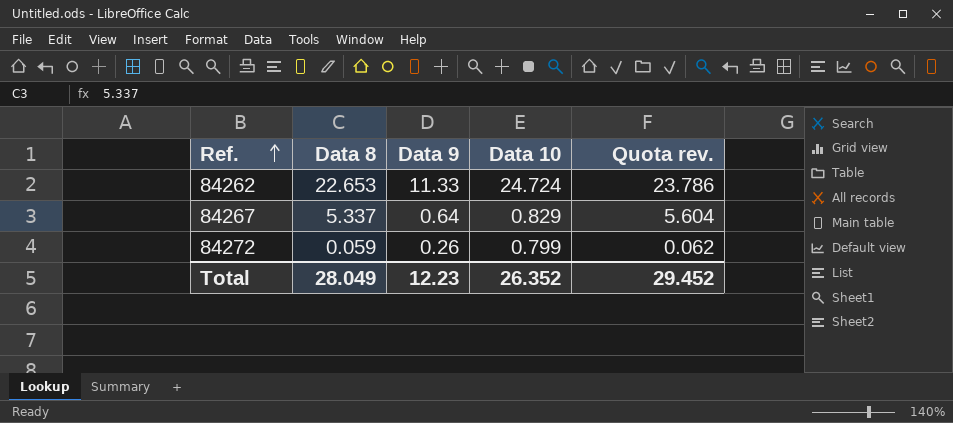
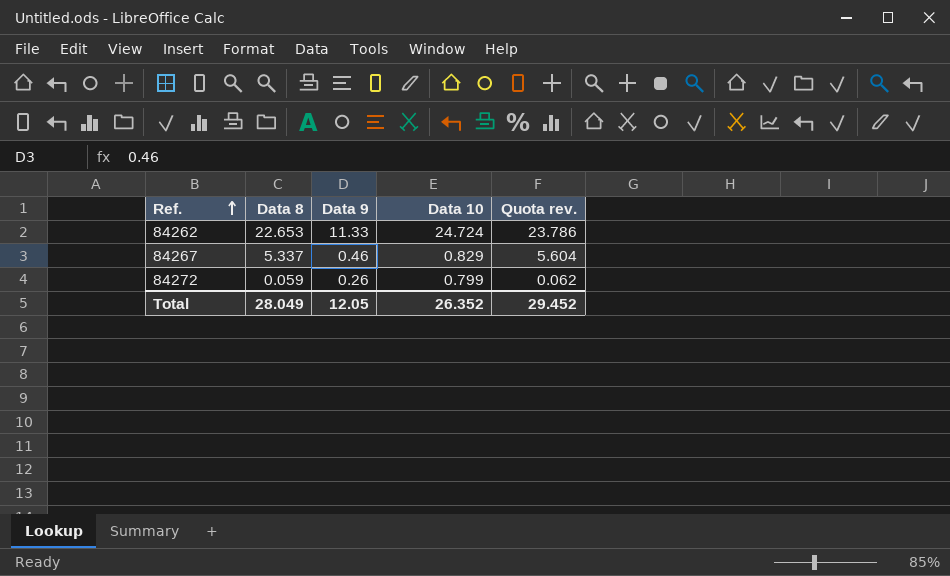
84267 | Data 9: 0.64 -> 0.46
Total | Data 9: 12.23 -> 12.05

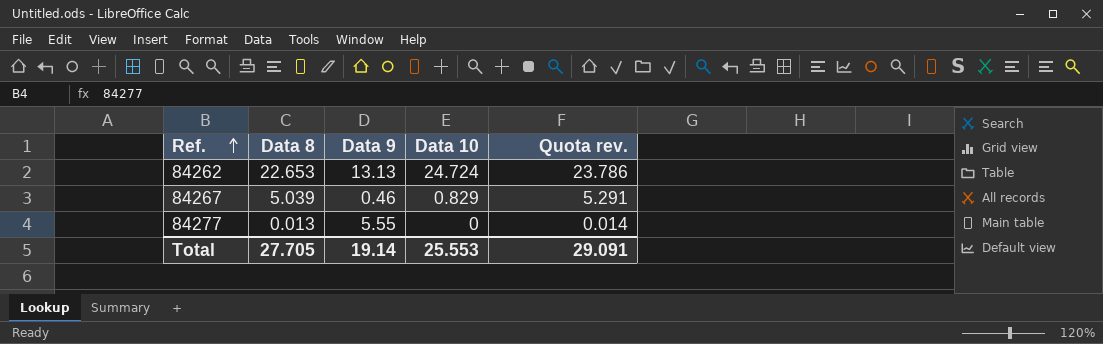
row 84272: 0.059 | 0.26 | 0.799 | 0.062 -> none
84262 | Data 9: 11.33 -> 13.13
84267 | Data 8: 5.337 -> 5.039
84267 | Quota rev.: 5.604 -> 5.291
row 84277: none -> 0.013 | 5.55 | 0 | 0.014
Total | Data 8: 28.049 -> 27.705
Total | Data 9: 12.05 -> 19.14
Total | Data 10: 26.352 -> 25.553
Total | Quota rev.: 29.452 -> 29.091

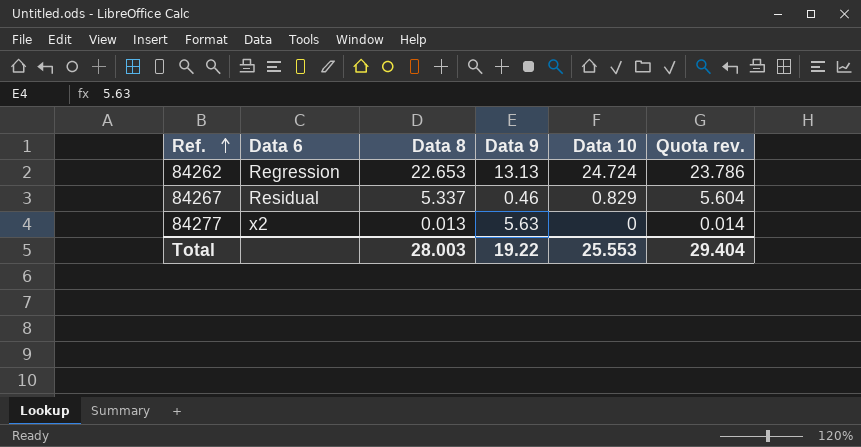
column Data 6 | position: none -> 2
84267 | Data 8: 5.039 -> 5.337
84267 | Quota rev.: 5.291 -> 5.604
84277 | Data 9: 5.55 -> 5.63
Total | Data 8: 27.705 -> 28.003
Total | Data 9: 19.14 -> 19.22
Total | Quota rev.: 29.091 -> 29.404

